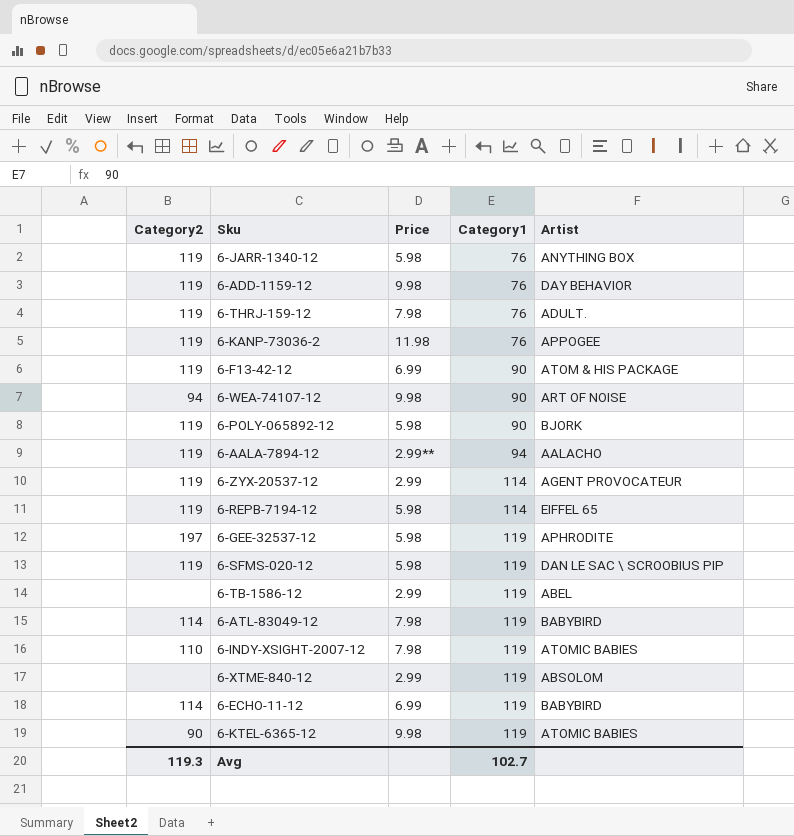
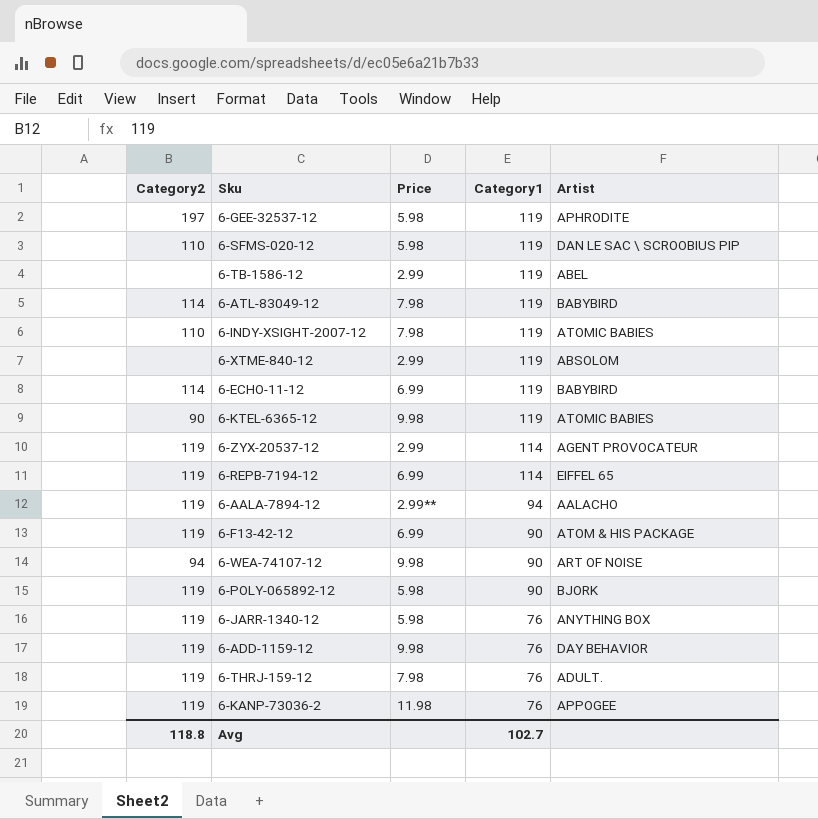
row order: Category1 ascending -> Category1 descending
6-SFMS-020-12 | Category2: 119 -> 110
6-REPB-7194-12 | Price: 5.98 -> 6.99
Avg | Category2: 119.3 -> 118.8

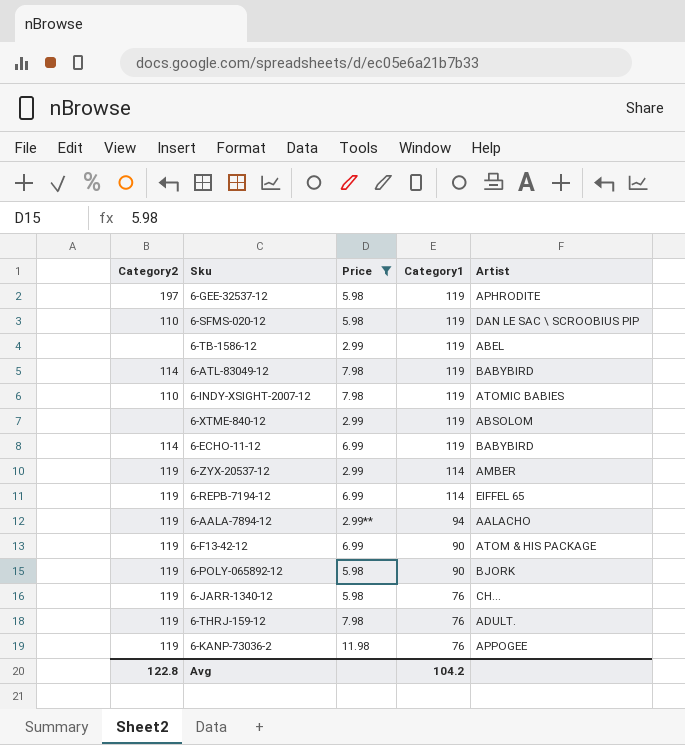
filter: none -> Price != 9.98
6-ZYX-20537-12 | Artist: AGENT PROVOCATEUR -> AMBER
6-JARR-1340-12 | Artist: ANYTHING BOX -> CH...
Avg | Category2: 118.8 -> 122.8
Avg | Category1: 102.7 -> 104.2

